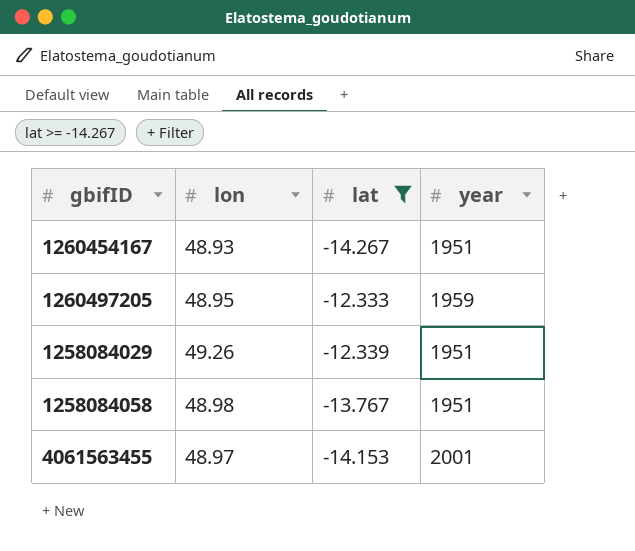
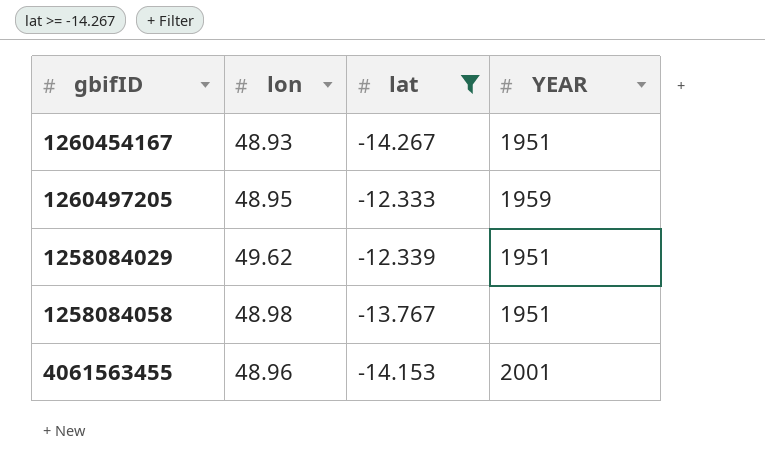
column name: year -> YEAR
1258084029 | lon: 49.26 -> 49.62
4061563455 | lon: 48.97 -> 48.96

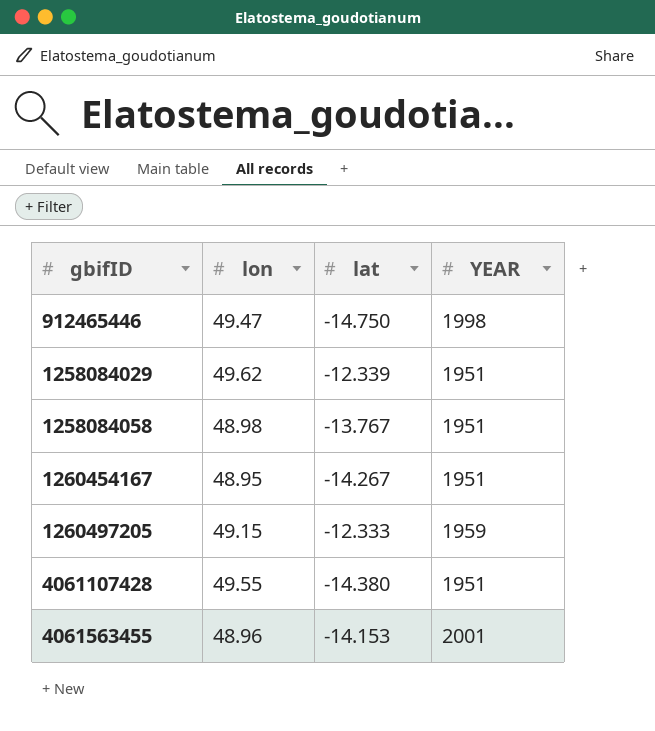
filter: lat >= -14.267 -> none
row order: none -> gbifID ascending
1260454167 | lon: 48.93 -> 48.95
1260497205 | lon: 48.95 -> 49.15

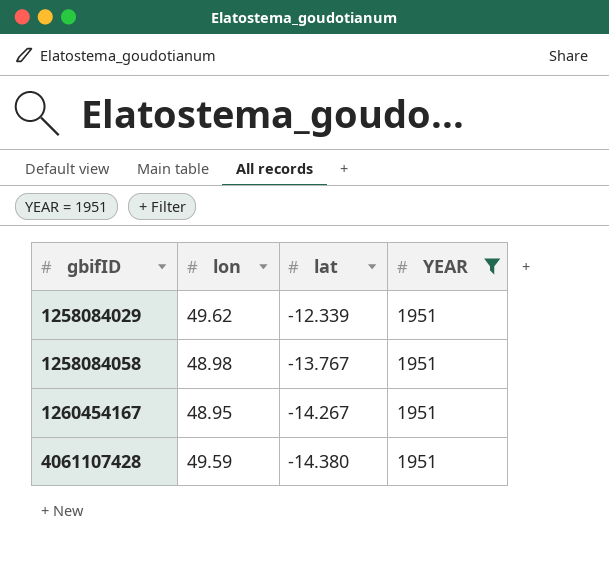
filter: none -> YEAR = 1951
4061107428 | lon: 49.55 -> 49.59

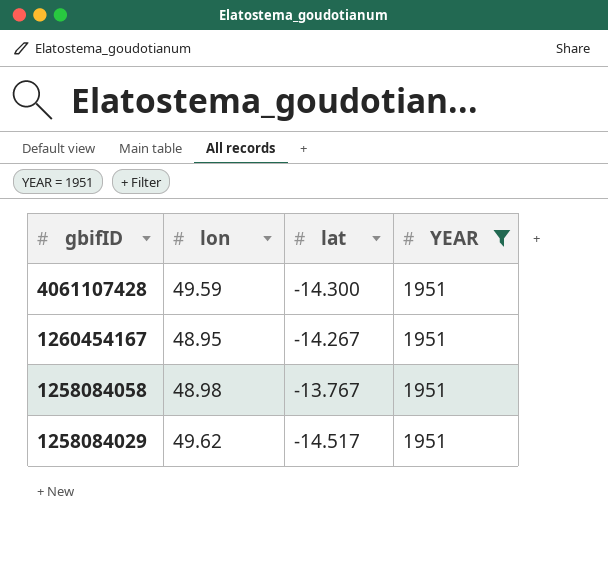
row order: gbifID ascending -> gbifID descending
4061107428 | lat: -14.380 -> -14.300
1258084029 | lat: -12.339 -> -14.517

